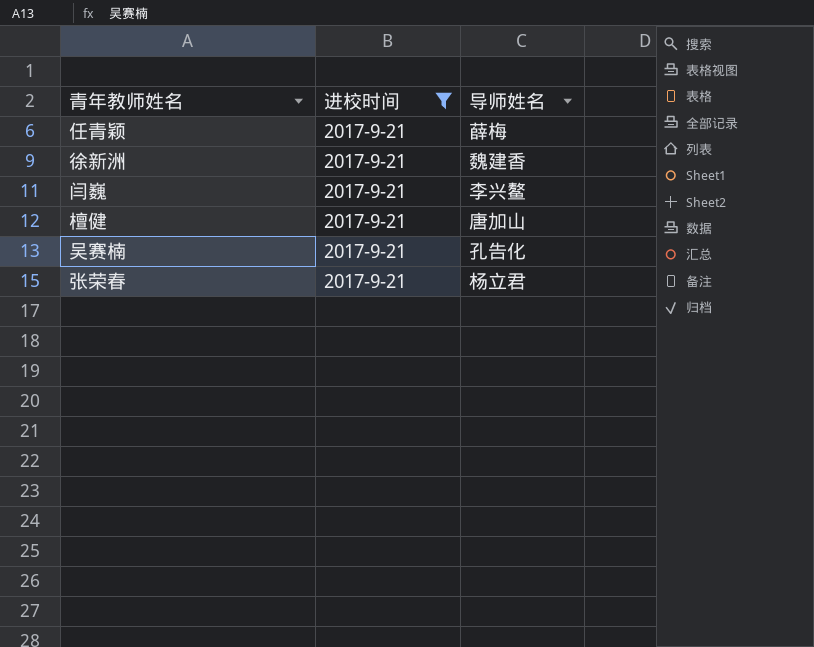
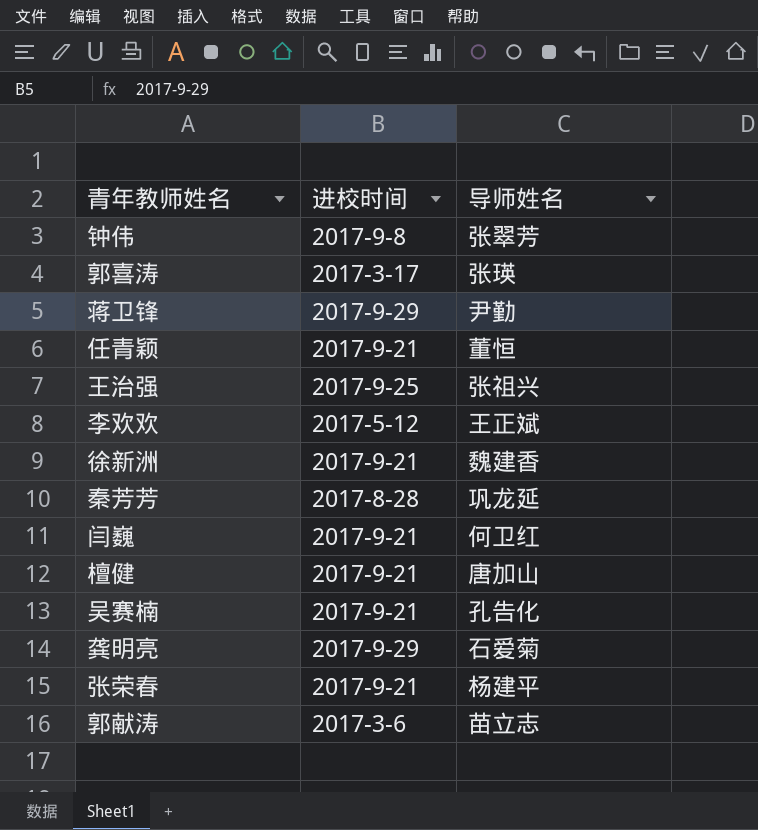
filter: 进校时间 = 2017-9-21 -> none
任青颖 | 导师姓名: 薛梅 -> 董恒
闫巍 | 导师姓名: 李兴鳌 -> 何卫红
张荣春 | 导师姓名: 杨立君 -> 杨建平

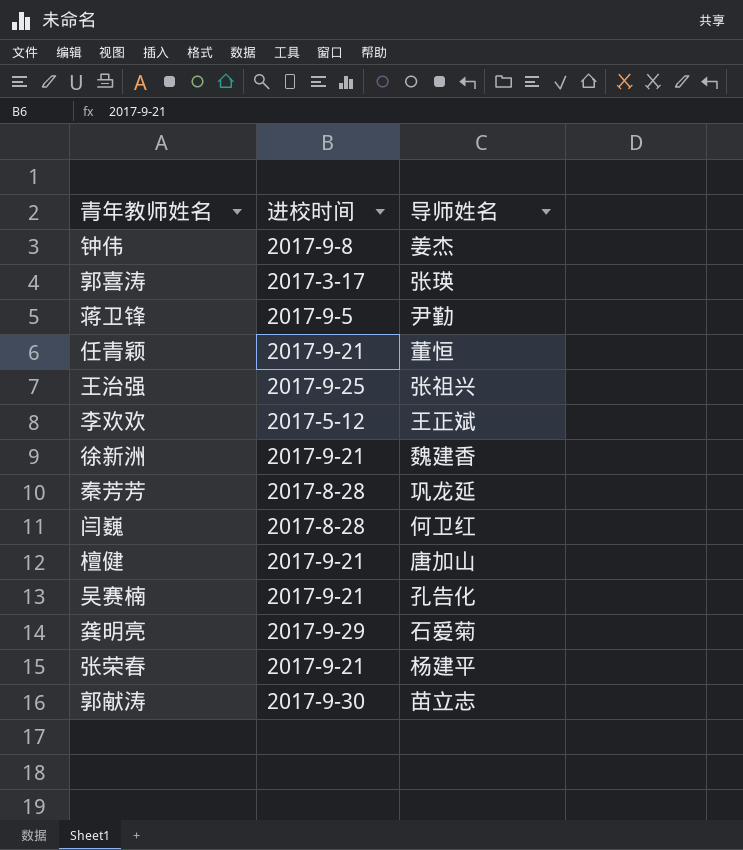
钟伟 | 导师姓名: 张翠芳 -> 姜杰
蒋卫锋 | 进校时间: 2017-9-29 -> 2017-9-5
闫巍 | 进校时间: 2017-9-21 -> 2017-8-28
郭献涛 | 进校时间: 2017-3-6 -> 2017-9-30

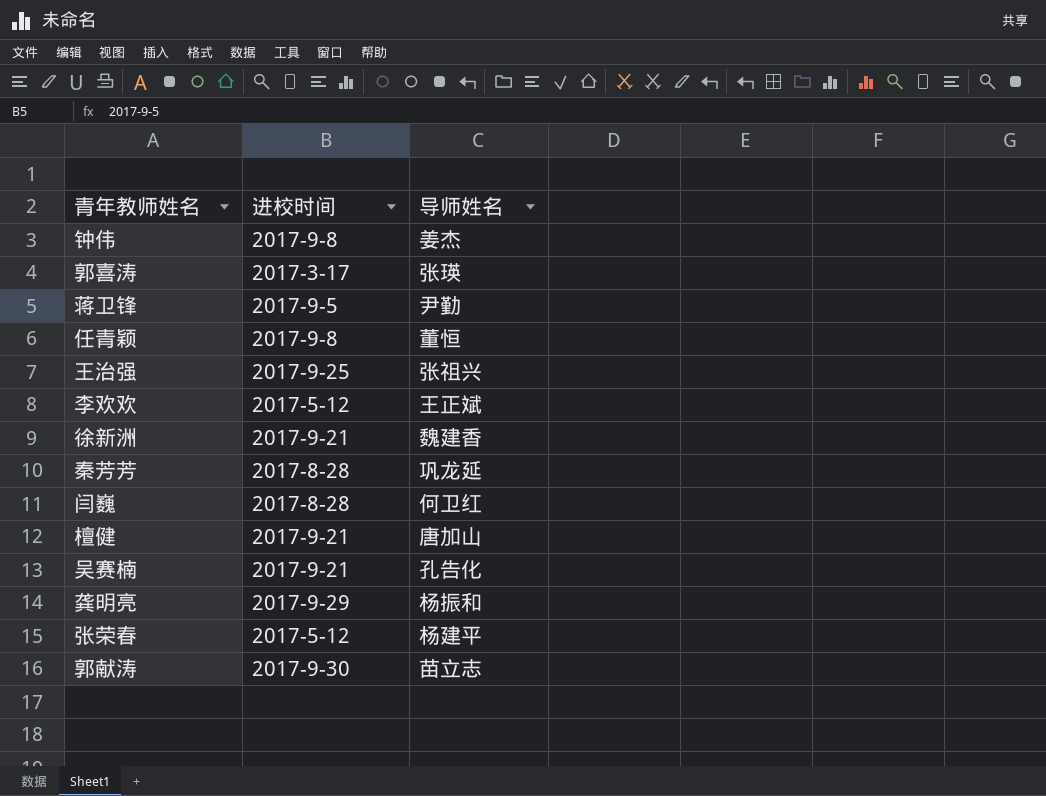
任青颖 | 进校时间: 2017-9-21 -> 2017-9-8
龚明亮 | 导师姓名: 石爱菊 -> 杨振和
张荣春 | 进校时间: 2017-9-21 -> 2017-5-12

